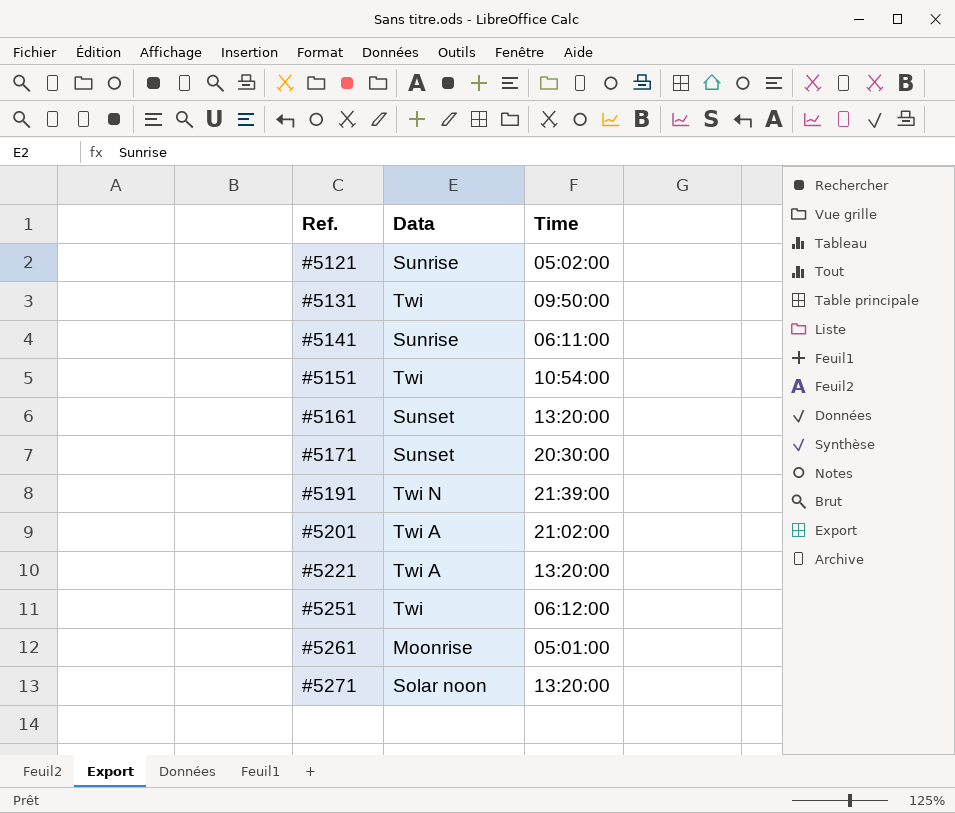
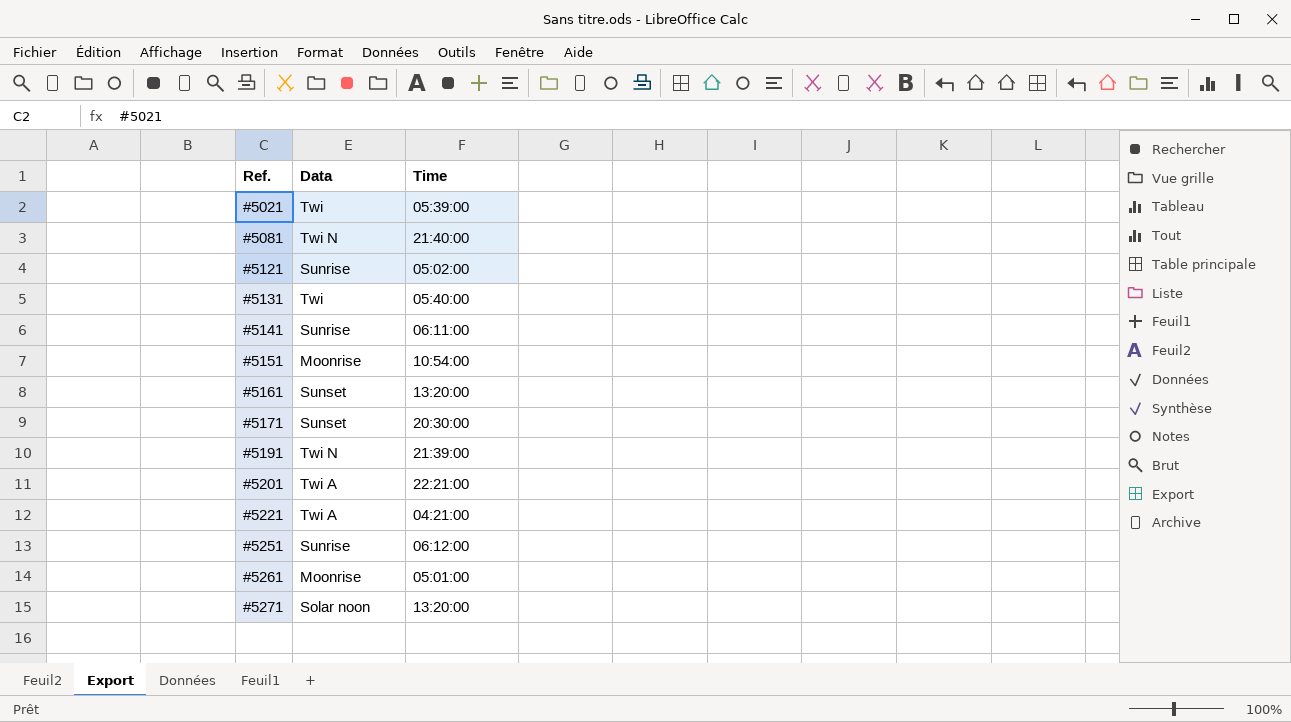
row #5021: none -> Twi | 05:39:00
row #5081: none -> Twi N | 21:40:00
#5131 | Time: 09:50:00 -> 05:40:00
#5151 | Data: Twi -> Moonrise
#5201 | Time: 21:02:00 -> 22:21:00
#5221 | Time: 13:20:00 -> 04:21:00
#5251 | Data: Twi -> Sunrise

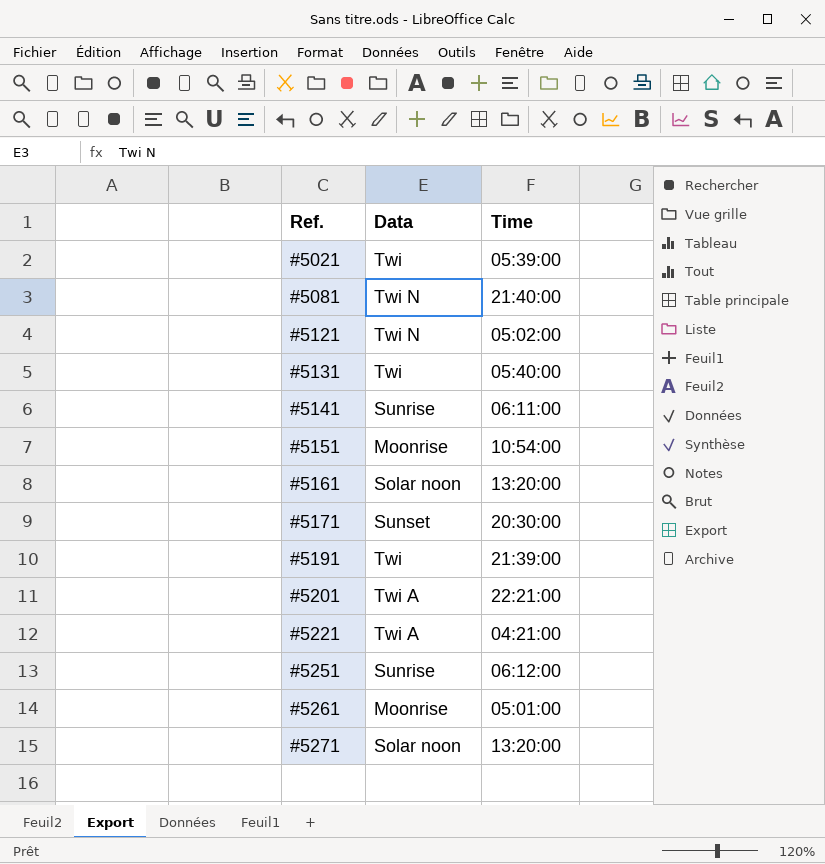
#5121 | Data: Sunrise -> Twi N
#5161 | Data: Sunset -> Solar noon
#5191 | Data: Twi N -> Twi

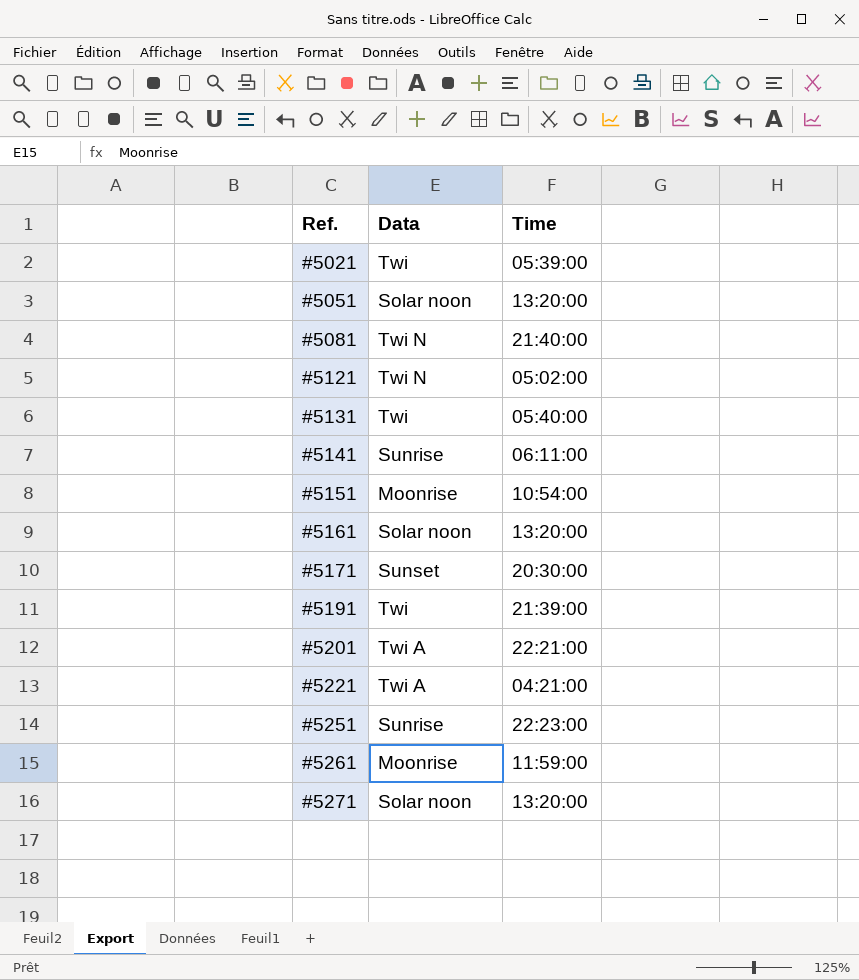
row #5051: none -> Solar noon | 13:20:00
#5251 | Time: 06:12:00 -> 22:23:00
#5261 | Time: 05:01:00 -> 11:59:00

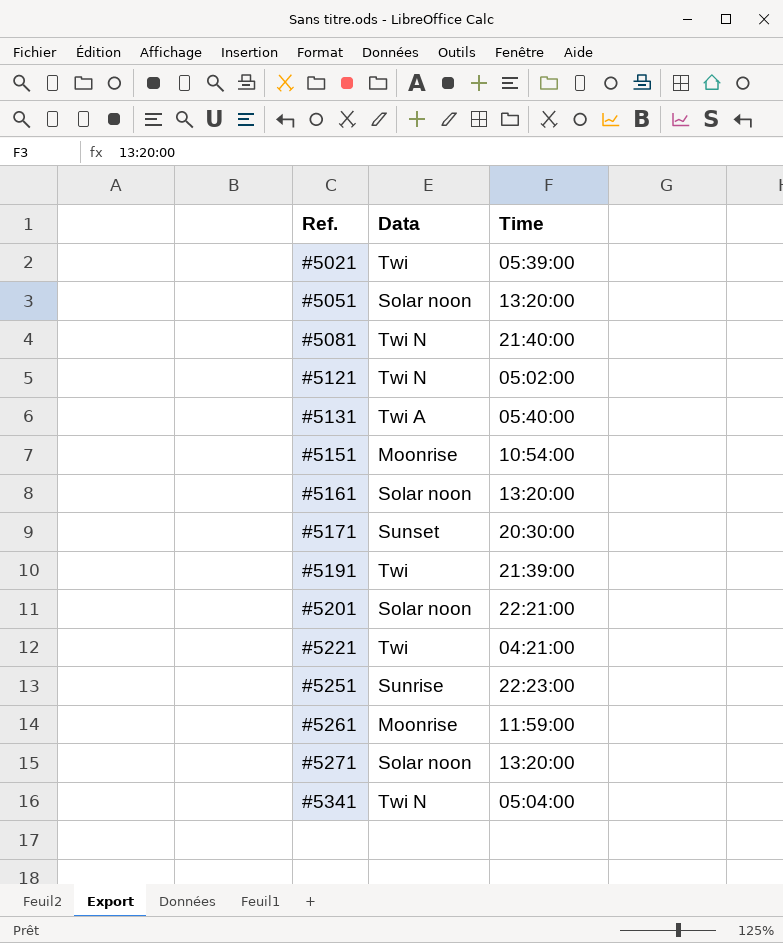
row #5141: Sunrise | 06:11:00 -> none
#5131 | Data: Twi -> Twi A
#5201 | Data: Twi A -> Solar noon
#5221 | Data: Twi A -> Twi
row #5341: none -> Twi N | 05:04:00

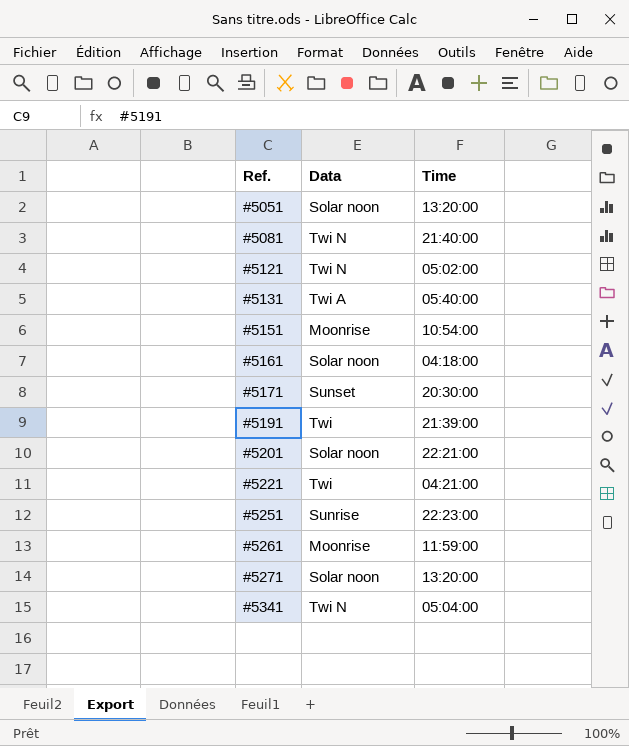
row #5021: Twi | 05:39:00 -> none
#5161 | Time: 13:20:00 -> 04:18:00

